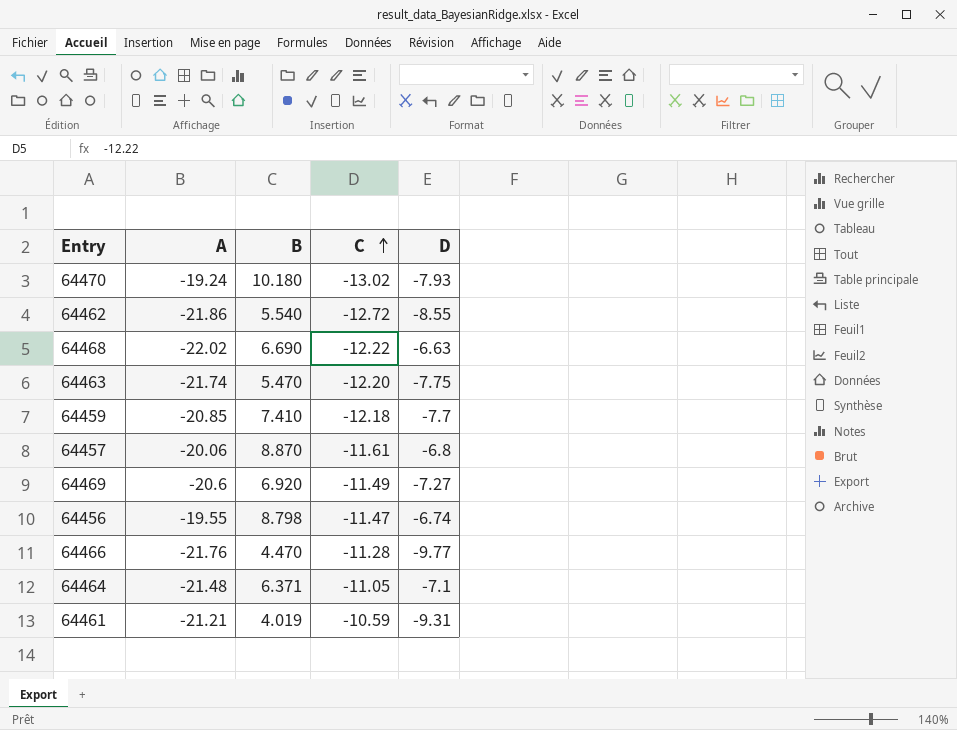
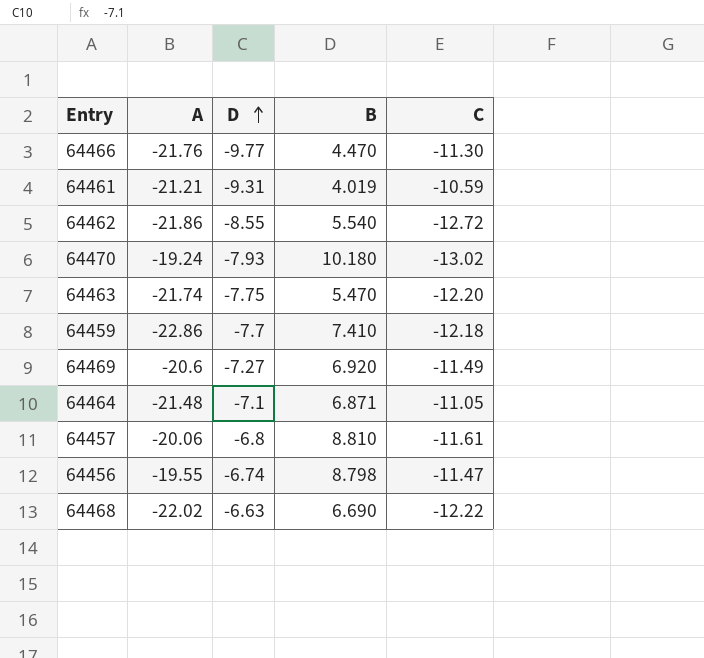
row order: C ascending -> D ascending
column D | position: 5 -> 3
64466 | C: -11.28 -> -11.30
64459 | A: -20.85 -> -22.86
64464 | B: 6.371 -> 6.871
64457 | B: 8.870 -> 8.810

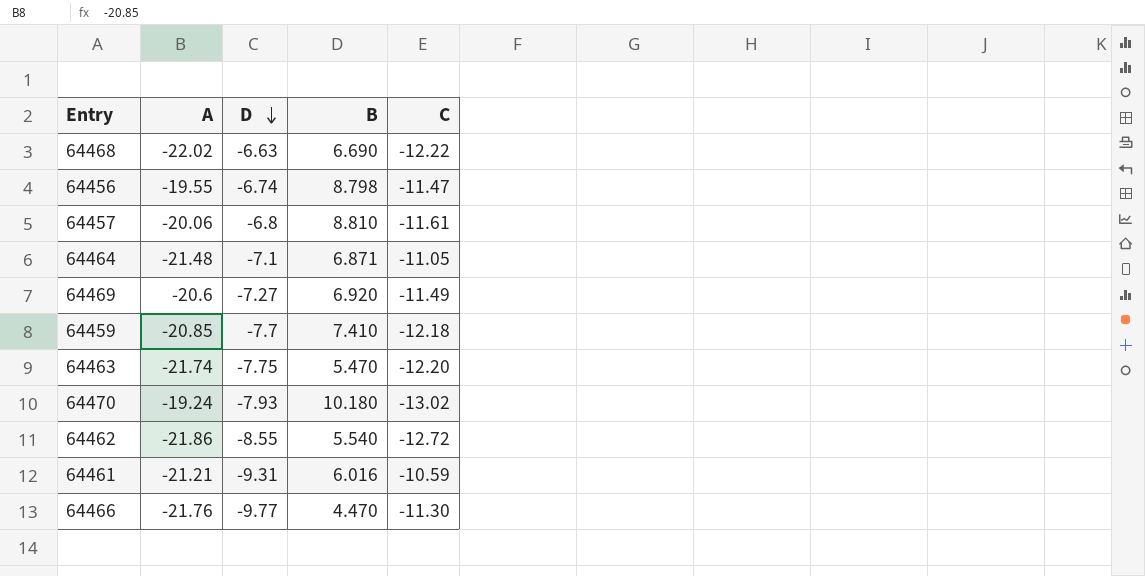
row order: D ascending -> D descending
64459 | A: -22.86 -> -20.85
64461 | B: 4.019 -> 6.016

